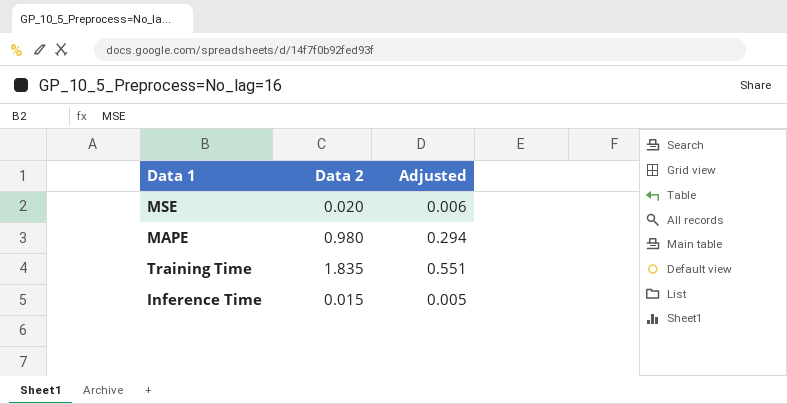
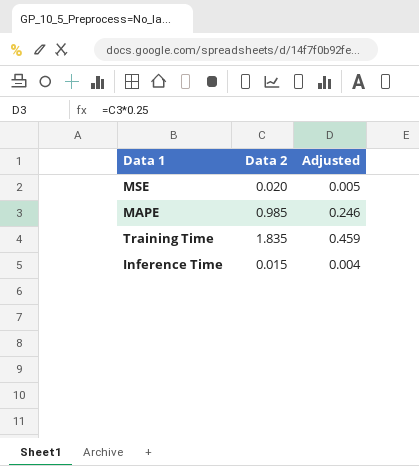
column Adjusted | formula: [Data 2] * 0.3 -> [Data 2] * 0.25
MAPE | Data 2: 0.980 -> 0.985

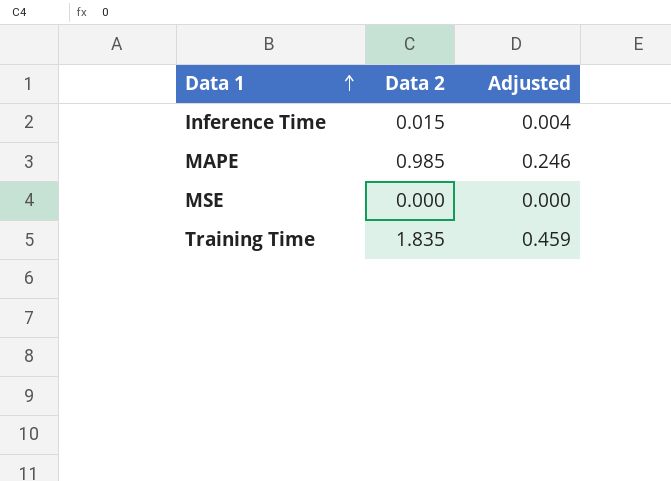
row order: none -> Data 1 ascending
MSE | Data 2: 0.020 -> 0.000
MSE | Adjusted: 0.005 -> 0.000

